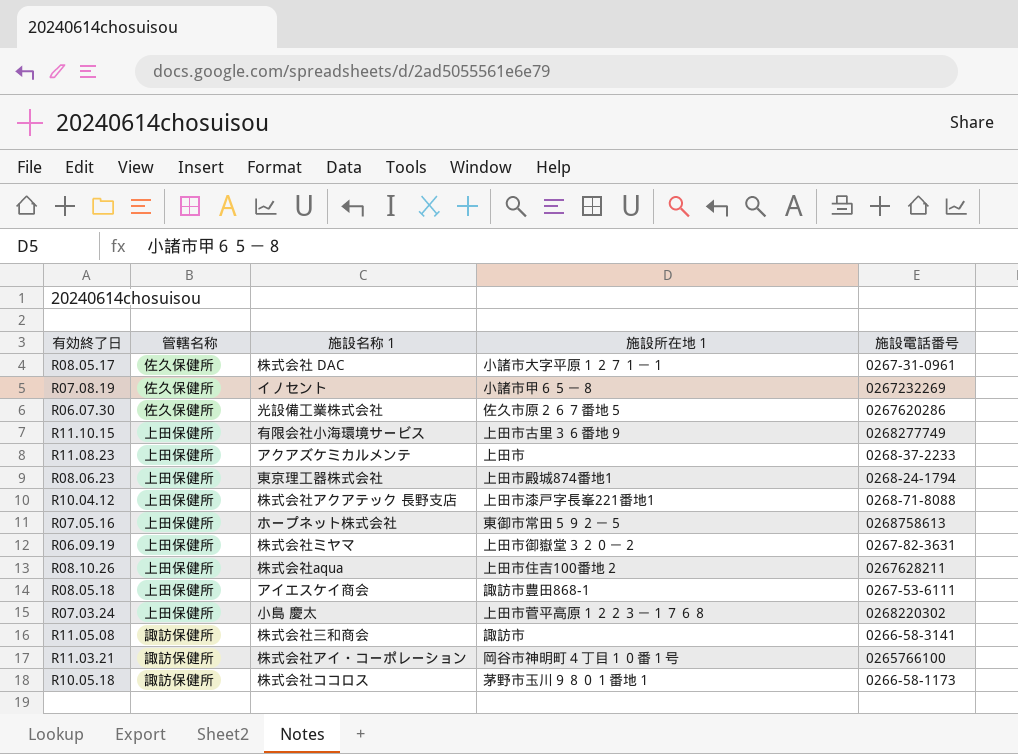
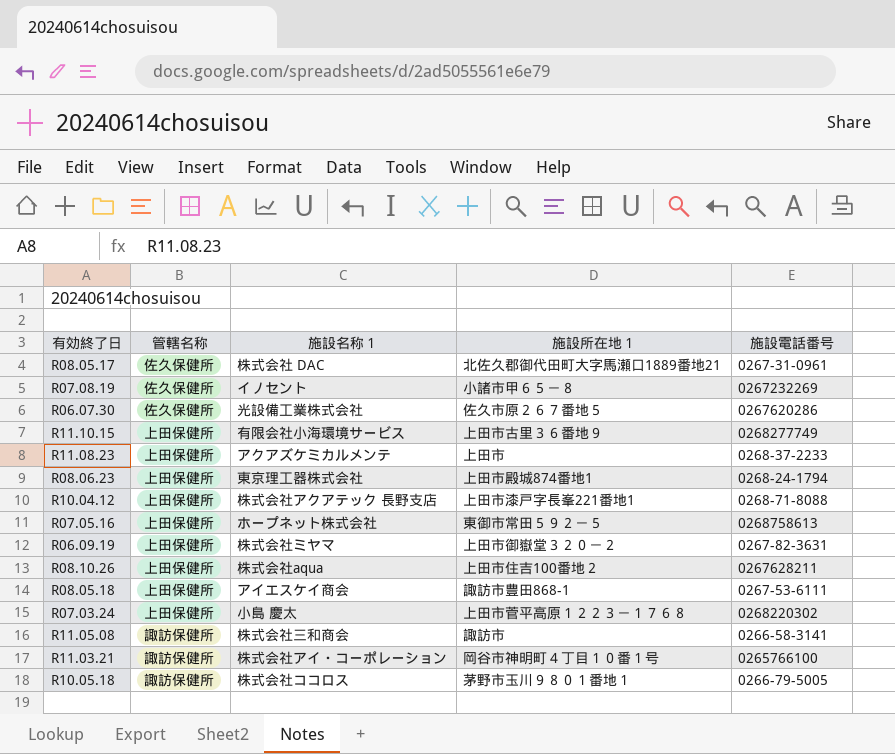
R08.05.17 | 施設所在地１: 小諸市大字平原１２７１－１ -> 北佐久郡御代田町大字馬瀬口1889番地21
R10.05.18 | 施設電話番号: 0266-58-1173 -> 0266-79-5005

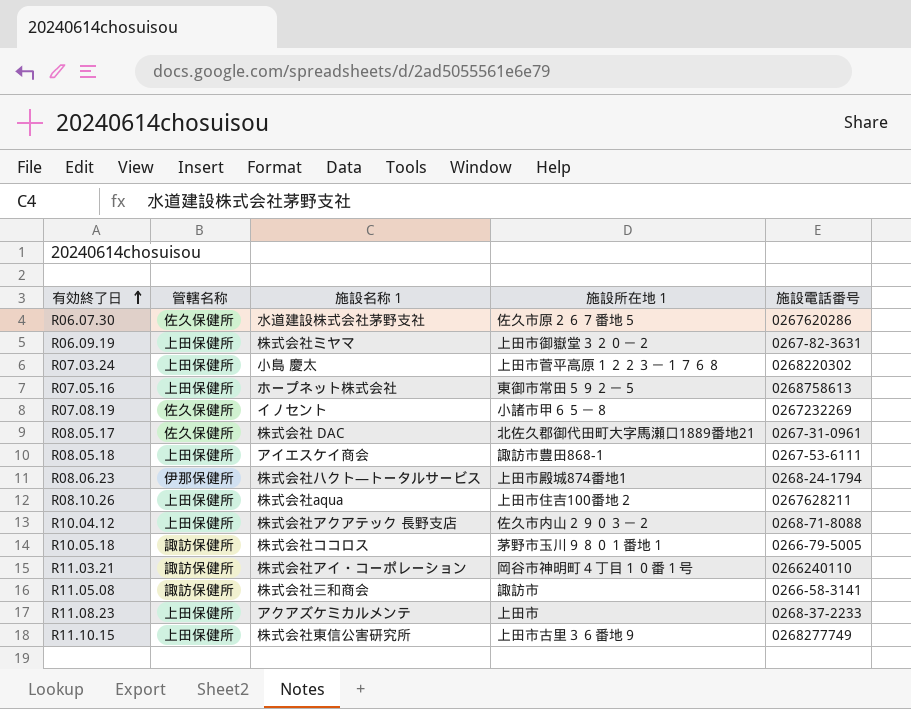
row order: none -> 有効終了日 ascending
R06.07.30 | 施設名称１: 光設備工業株式会社 -> 水道建設株式会社茅野支社
R08.06.23 | 管轄名称: 上田保健所 -> 伊那保健所
R08.06.23 | 施設名称１: 東京理工器株式会社 -> 株式会社ハクト―トータルサービス
R10.04.12 | 施設所在地１: 上田市漆戸字長峯221番地1 -> 佐久市内山２９０３－２
R11.03.21 | 施設電話番号: 0265766100 -> 0266240110
R11.10.15 | 施設名称１: 有限会社小海環境サービス -> 株式会社東信公害研究所

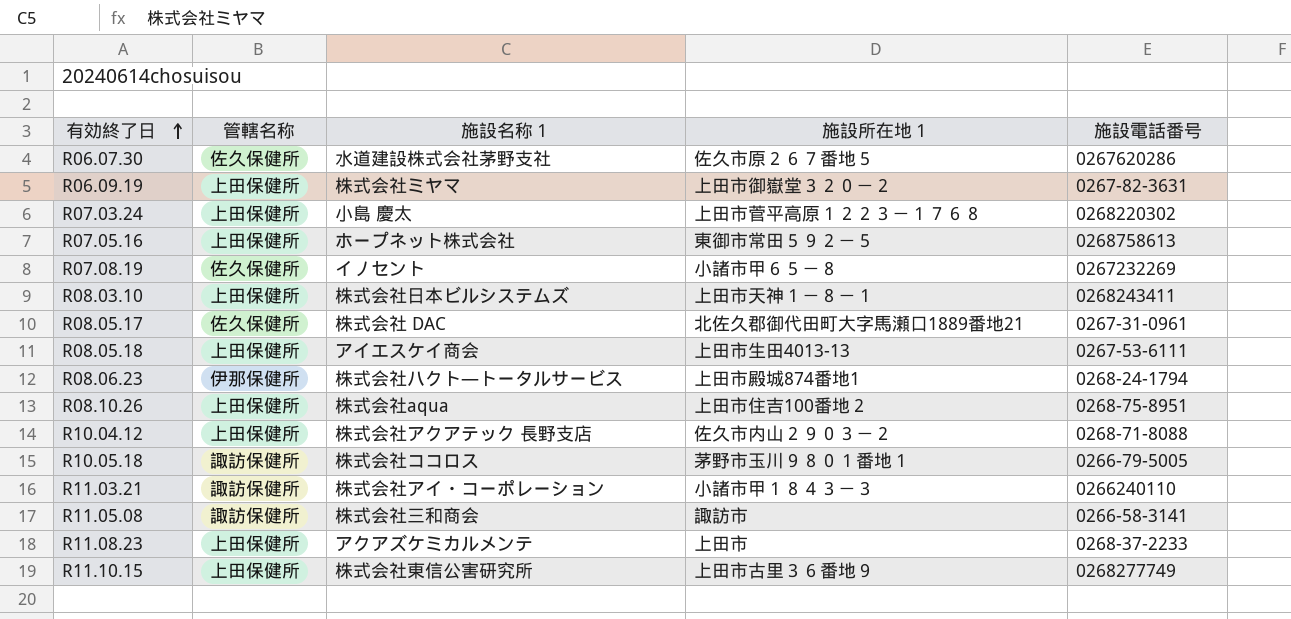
row R08.03.10: none -> 上田保健所 | 株式会社日本ビルシステムズ | 上田市天神１－８－１ | 0268243411
R08.05.18 | 施設所在地１: 諏訪市豊田868-1 -> 上田市生田4013-13
R08.10.26 | 施設電話番号: 0267628211 -> 0268-75-8951
R11.03.21 | 施設所在地１: 岡谷市神明町４丁目１０番１号 -> 小諸市甲１８４３－３

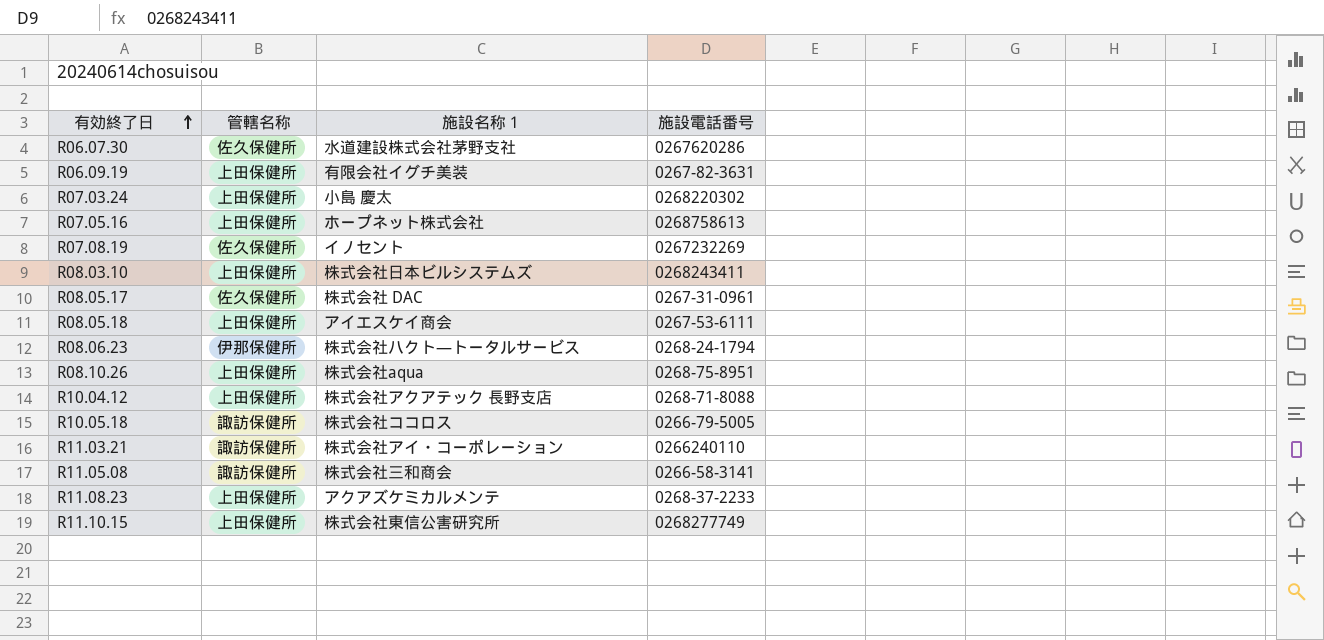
column 施設所在地１ | position: 4 -> none
R06.09.19 | 施設名称１: 株式会社ミヤマ -> 有限会社イグチ美装

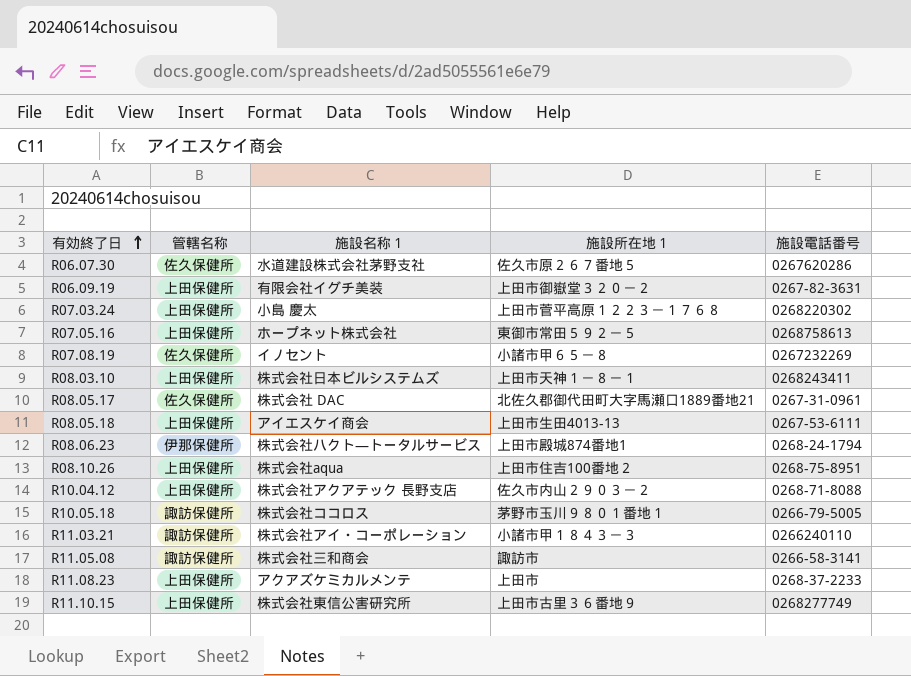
column 施設所在地１ | position: none -> 4

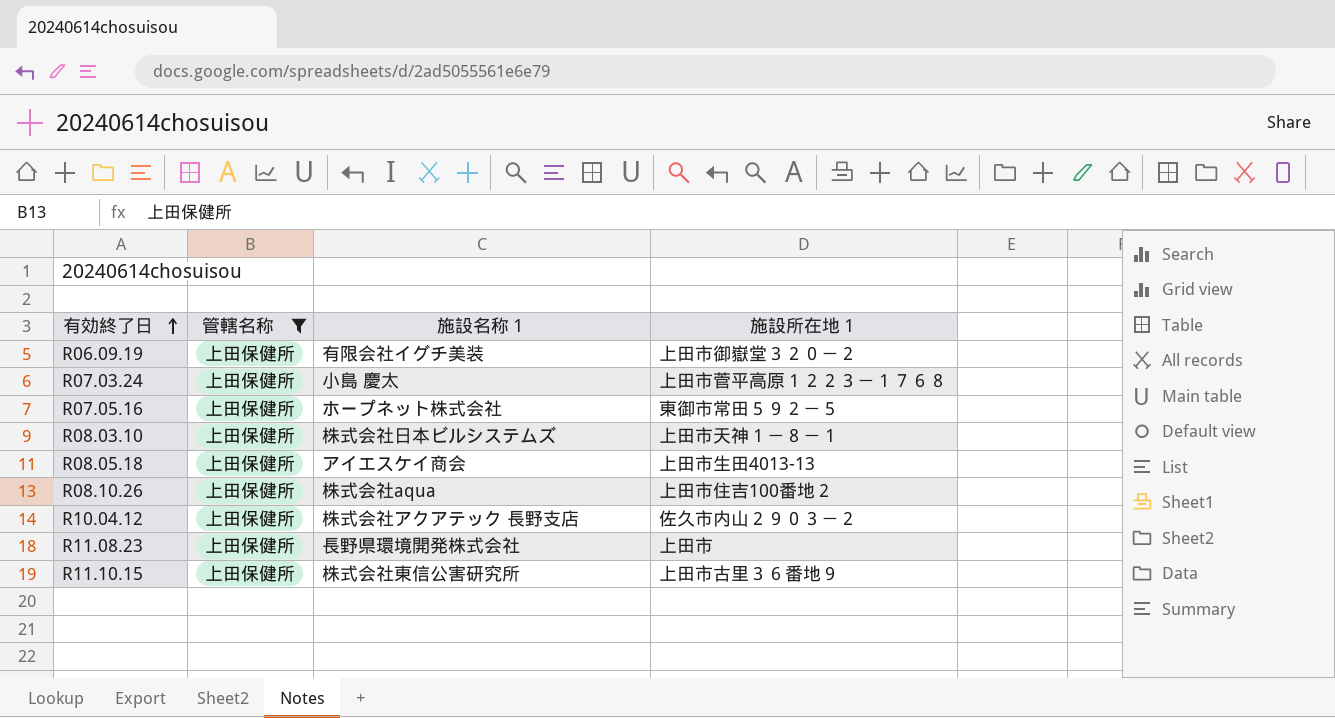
filter: none -> 管轄名称 = 上田保健所
column 施設電話番号 | position: 5 -> none
R11.08.23 | 施設名称１: アクアズケミカルメンテ -> 長野県環境開発株式会社

